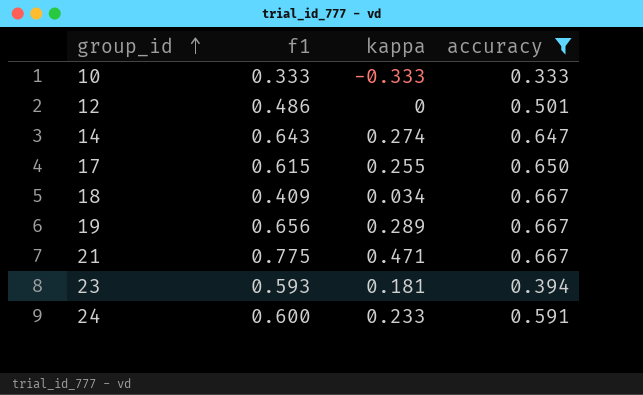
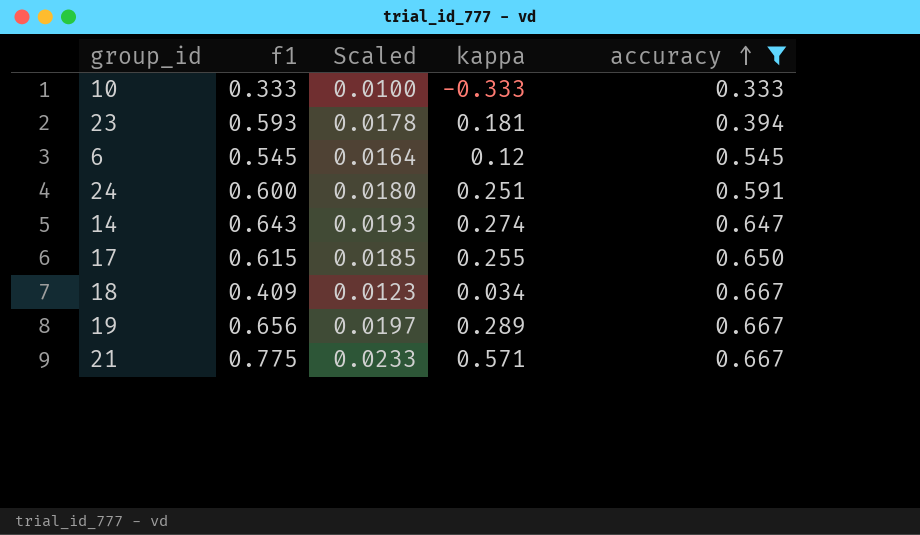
row order: group_id ascending -> accuracy ascending
column Scaled | formula: none -> [f1] * 0.03
row 12: 0.486 | 0 | 0.501 -> none
row 6: none -> 0.545 | 0.0164 | 0.12 | 0.545
24 | kappa: 0.233 -> 0.251
21 | kappa: 0.471 -> 0.571

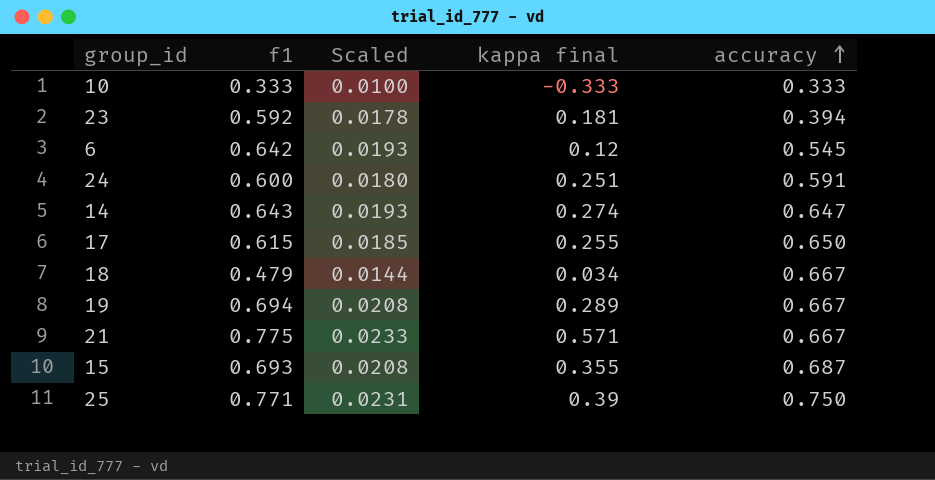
filter: accuracy <= 0.667 -> none
column name: kappa -> kappa final
23 | f1: 0.593 -> 0.592
6 | f1: 0.545 -> 0.642
6 | Scaled: 0.0164 -> 0.0193
18 | f1: 0.409 -> 0.479
18 | Scaled: 0.0123 -> 0.0144
19 | f1: 0.656 -> 0.694
19 | Scaled: 0.0197 -> 0.0208

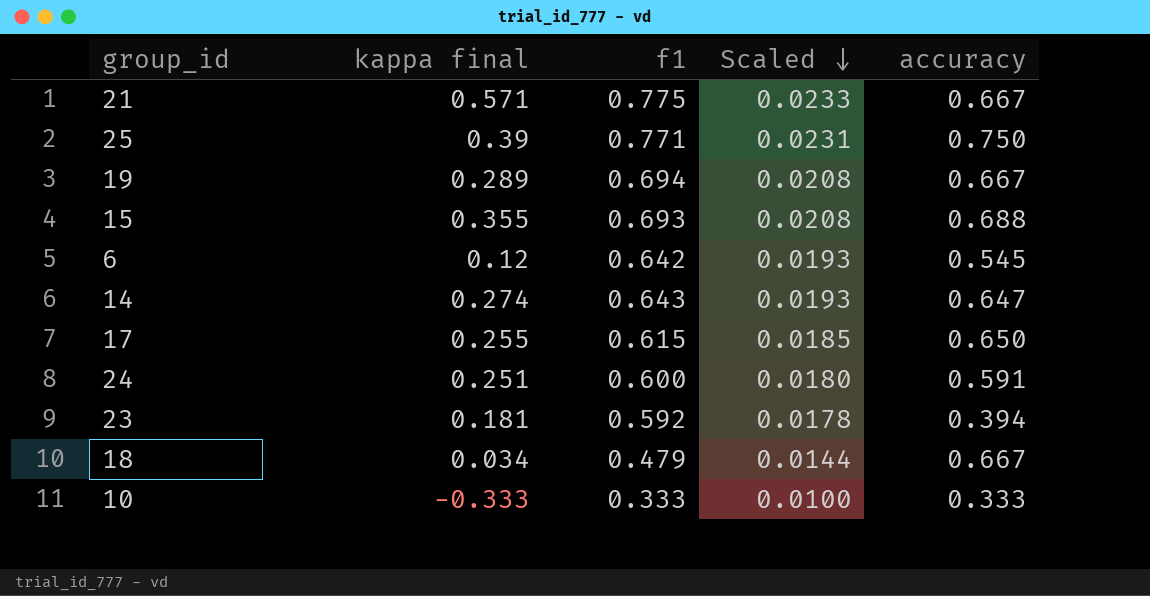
row order: accuracy ascending -> Scaled descending
column kappa final | position: 4 -> 2
15 | accuracy: 0.687 -> 0.688

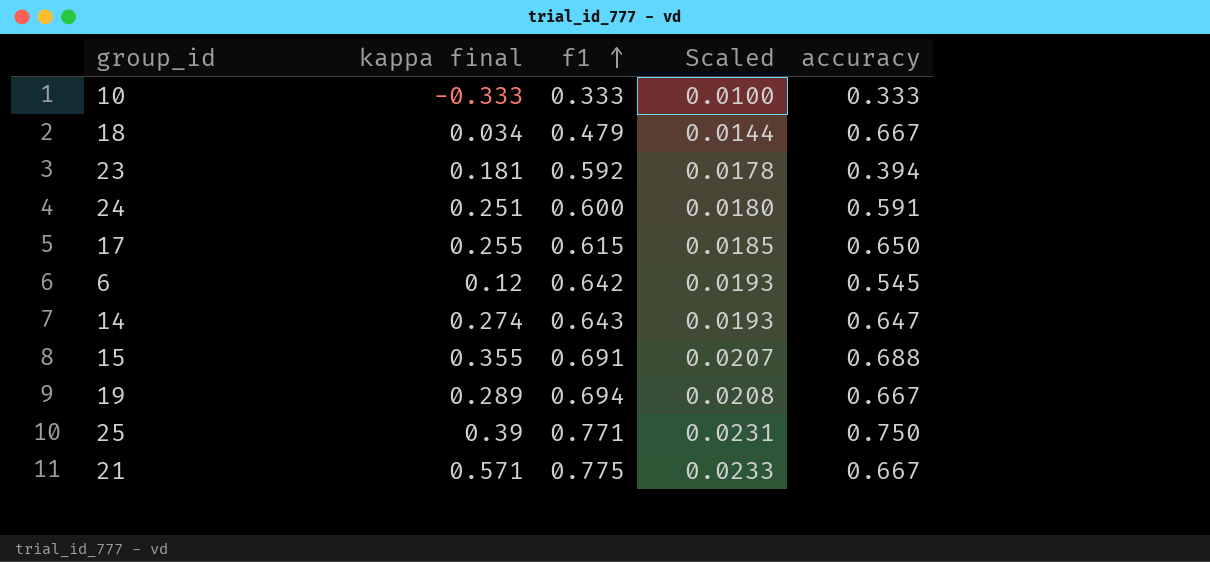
row order: Scaled descending -> f1 ascending
15 | f1: 0.693 -> 0.691
15 | Scaled: 0.0208 -> 0.0207

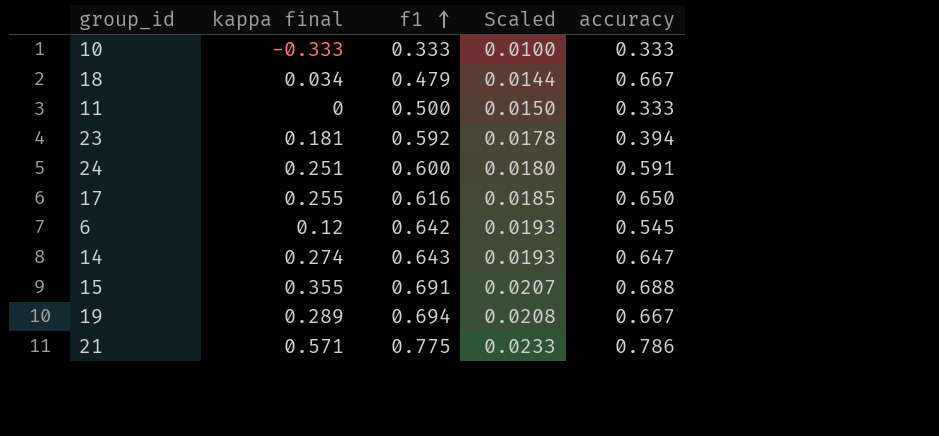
row 25: 0.39 | 0.771 | 0.0231 | 0.750 -> none
row 11: none -> 0 | 0.500 | 0.0150 | 0.333
17 | f1: 0.615 -> 0.616
21 | accuracy: 0.667 -> 0.786

